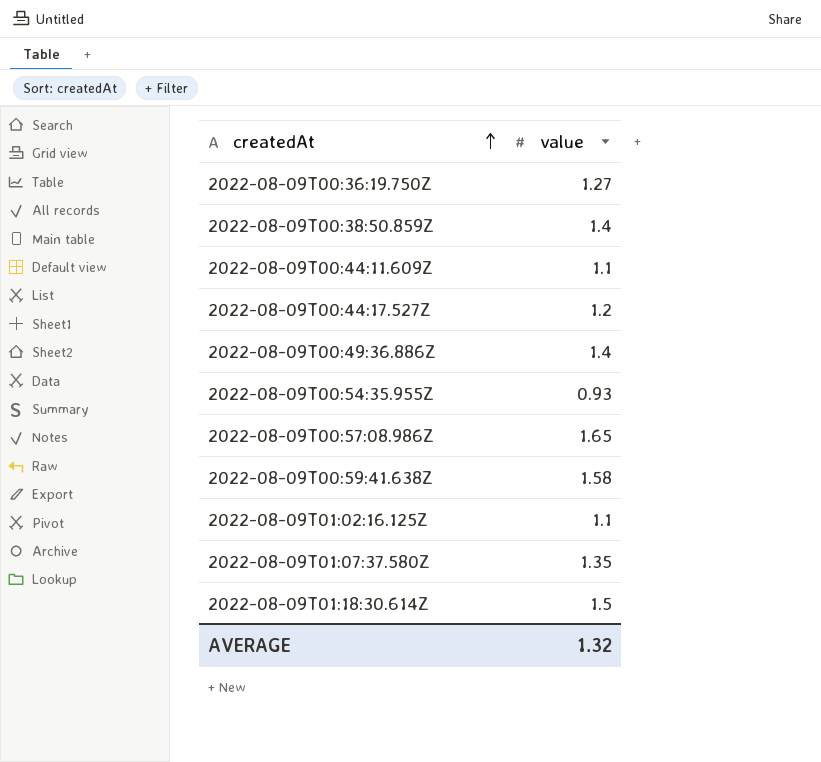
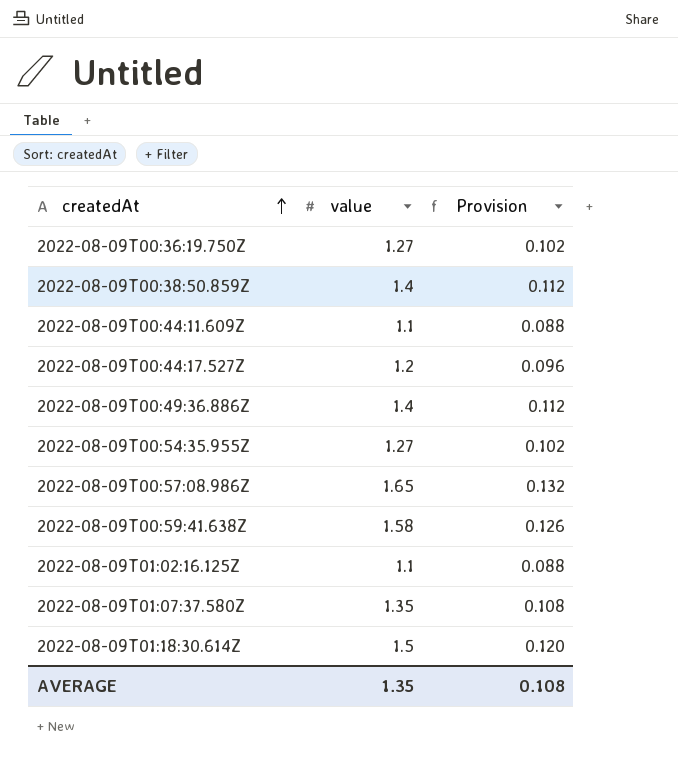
column Provision | formula: none -> [value] * 0.08
2022-08-09T00:54:35.955Z | value: 0.93 -> 1.27
AVERAGE | value: 1.32 -> 1.35

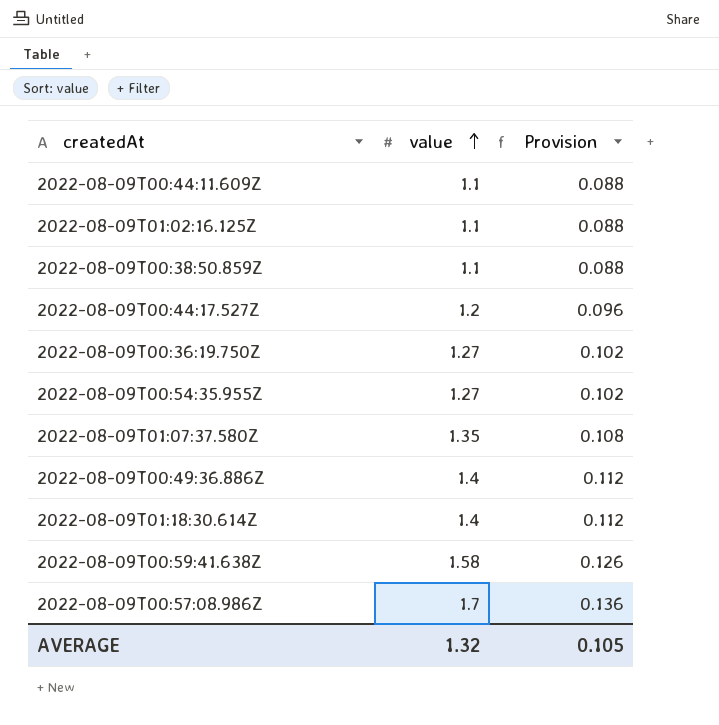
row order: createdAt ascending -> value ascending
2022-08-09T00:38:50.859Z | value: 1.4 -> 1.1
2022-08-09T00:38:50.859Z | Provision: 0.112 -> 0.088
2022-08-09T01:18:30.614Z | value: 1.5 -> 1.4
2022-08-09T01:18:30.614Z | Provision: 0.120 -> 0.112
2022-08-09T00:57:08.986Z | value: 1.65 -> 1.7
2022-08-09T00:57:08.986Z | Provision: 0.132 -> 0.136
AVERAGE | value: 1.35 -> 1.32
AVERAGE | Provision: 0.108 -> 0.105

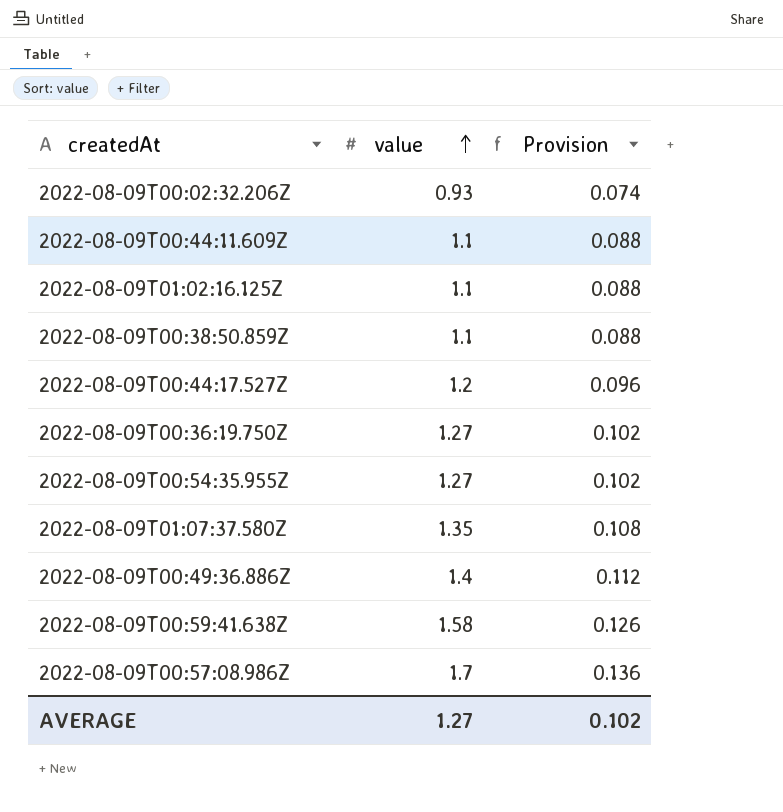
row 2022-08-09T01:18:30.614Z: 1.4 | 0.112 -> none
row 2022-08-09T00:02:32.206Z: none -> 0.93 | 0.074
AVERAGE | value: 1.32 -> 1.27
AVERAGE | Provision: 0.105 -> 0.102

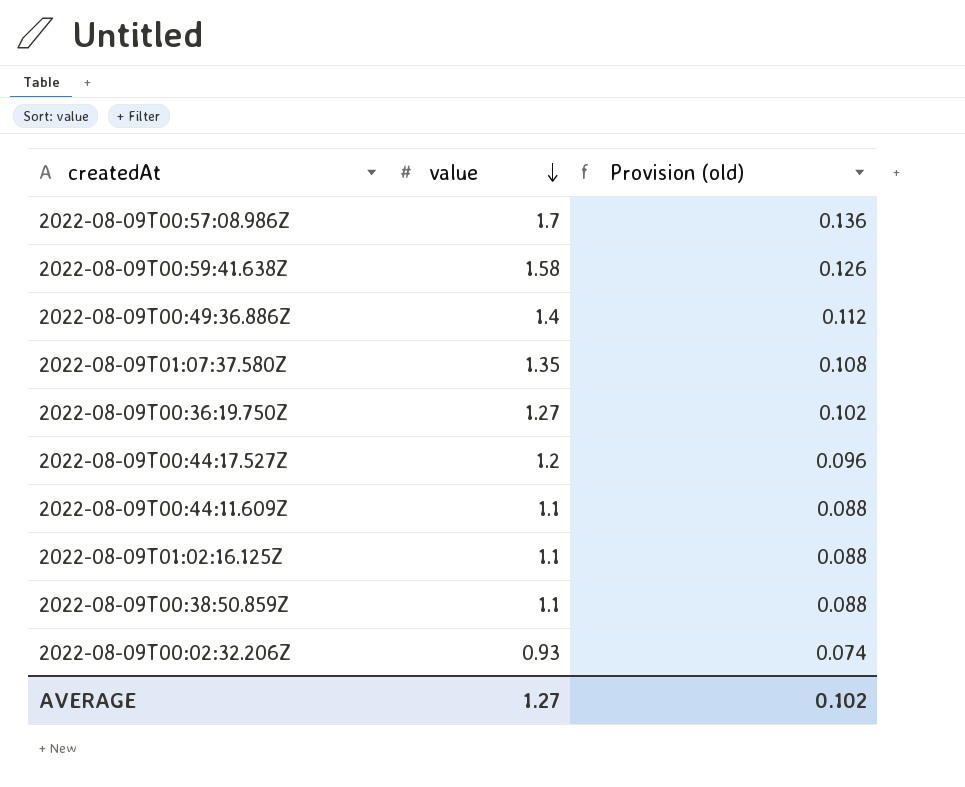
row order: value ascending -> value descending
column name: Provision -> Provision (old)
row 2022-08-09T00:54:35.955Z: 1.27 | 0.102 -> none

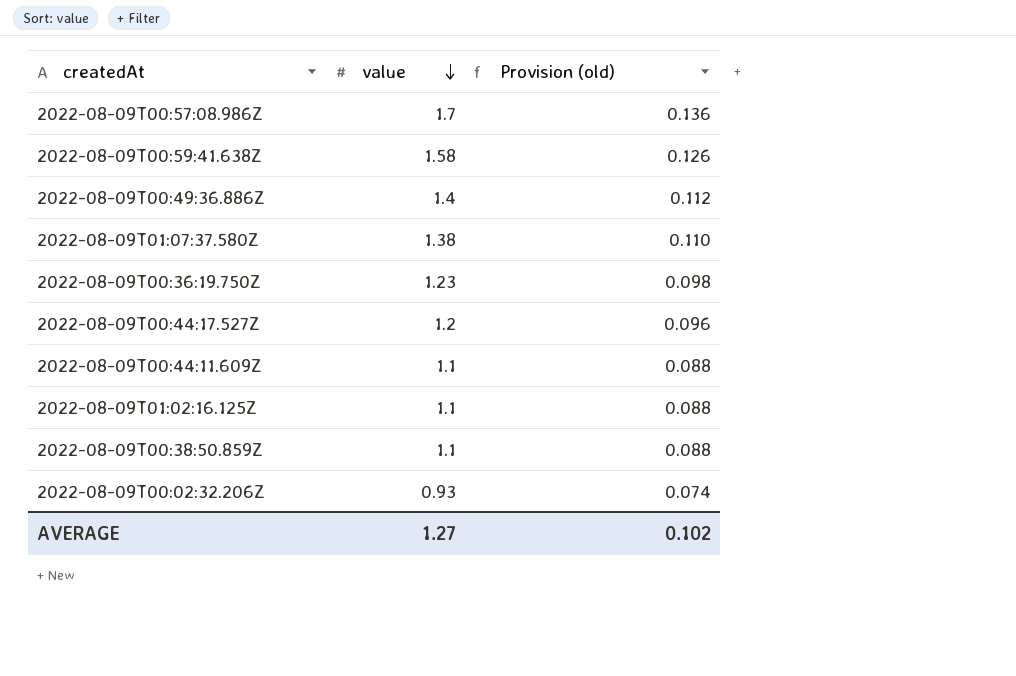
2022-08-09T01:07:37.580Z | value: 1.35 -> 1.38
2022-08-09T01:07:37.580Z | Provision (old): 0.108 -> 0.110
2022-08-09T00:36:19.750Z | value: 1.27 -> 1.23
2022-08-09T00:36:19.750Z | Provision (old): 0.102 -> 0.098

